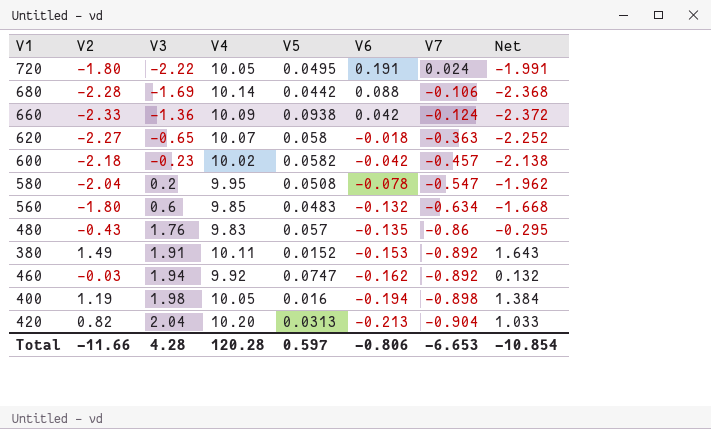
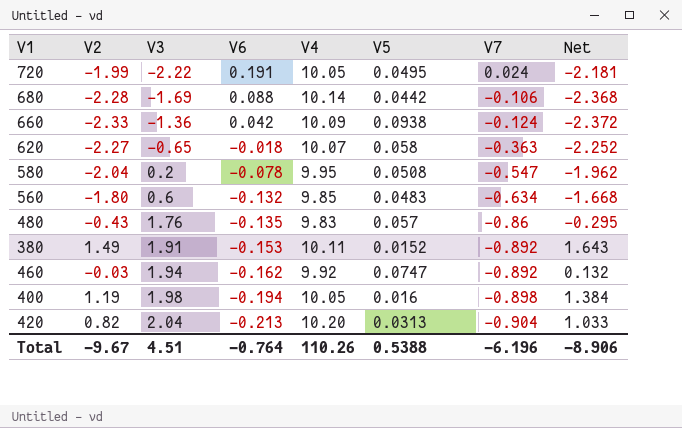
column V6 | position: 6 -> 4
row 600: -2.18 | -0.23 | 10.02 | 0.0582 | -0.042 | -0.457 | -2.138 -> none
720 | V2: -1.80 -> -1.99
720 | Net: -1.991 -> -2.181
Total | V2: -11.66 -> -9.67
Total | V3: 4.28 -> 4.51
Total | V6: -0.806 -> -0.764
Total | V4: 120.28 -> 110.26
Total | V5: 0.597 -> 0.5388
Total | V7: -6.653 -> -6.196
Total | Net: -10.854 -> -8.906

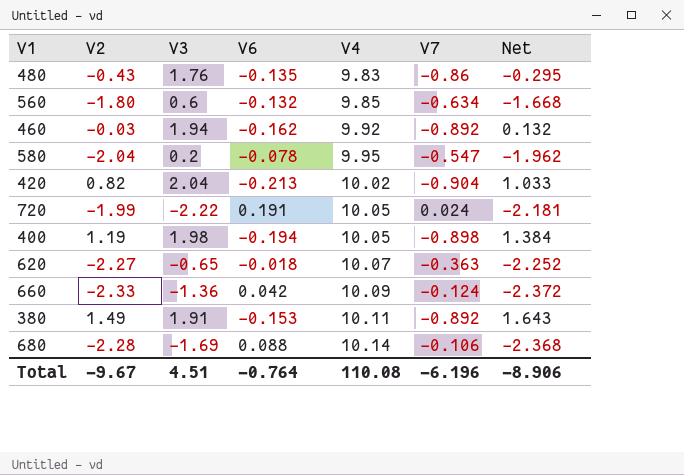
row order: V3 ascending -> V4 ascending
column V5 | position: 6 -> none
420 | V4: 10.20 -> 10.02
Total | V4: 110.26 -> 110.08

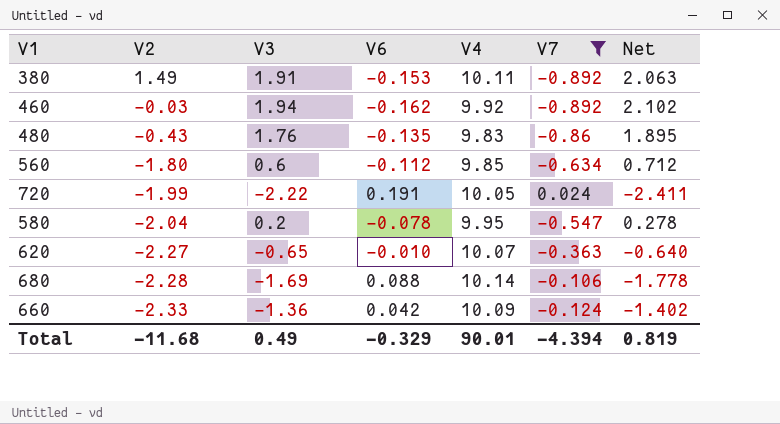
filter: none -> V7 >= -0.892
row order: V4 ascending -> V2 descending
column Net | formula: [V2] - [V6] -> [V3] - [V6]
560 | V6: -0.132 -> -0.112
620 | V6: -0.018 -> -0.010
Total | V2: -9.67 -> -11.68
Total | V3: 4.51 -> 0.49
Total | V6: -0.764 -> -0.329
Total | V4: 110.08 -> 90.01
Total | V7: -6.196 -> -4.394
Total | Net: -8.906 -> 0.819

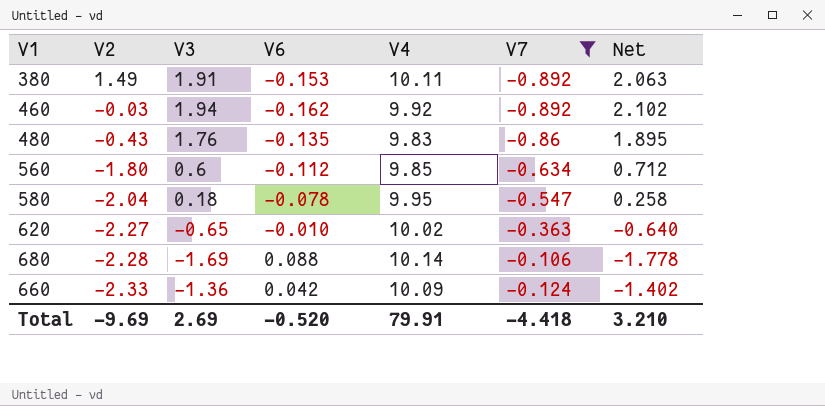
row 720: -1.99 | -2.22 | 0.191 | 10.05 | 0.024 | -2.411 -> none
580 | V3: 0.2 -> 0.18
580 | Net: 0.278 -> 0.258
620 | V4: 10.07 -> 10.02
Total | V2: -11.68 -> -9.69
Total | V3: 0.49 -> 2.69
Total | V6: -0.329 -> -0.520
Total | V4: 90.01 -> 79.91
Total | V7: -4.394 -> -4.418
Total | Net: 0.819 -> 3.210

